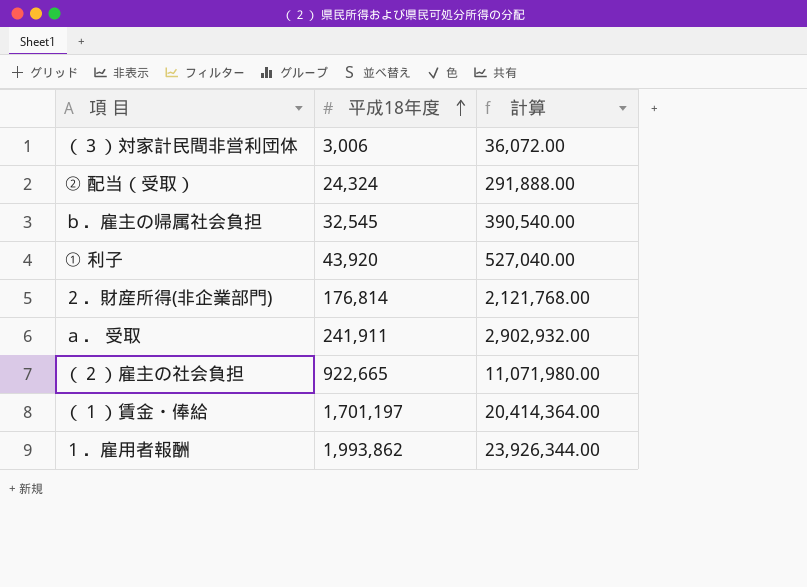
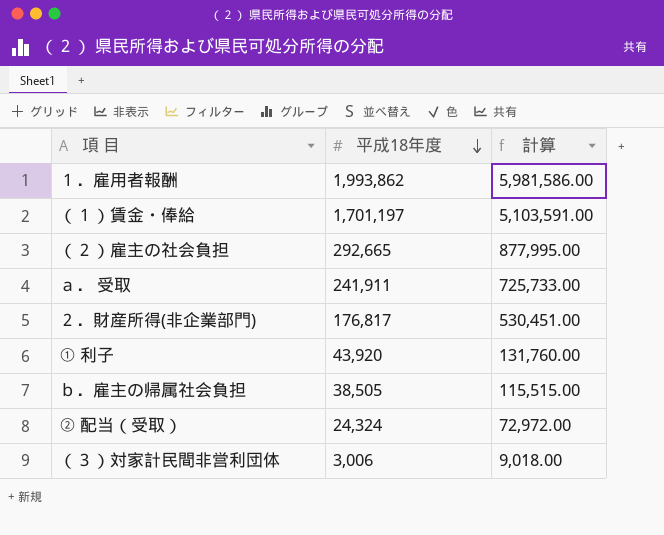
row order: 平成18年度 ascending -> 平成18年度 descending
column 計算 | formula: [平成18年度] * 12 -> [平成18年度] * 3
（２）雇主の社会負担 | 平成18年度: 922,665 -> 292,665
２．財産所得(非企業部門) | 平成18年度: 176,814 -> 176,817
ｂ．雇主の帰属社会負担 | 平成18年度: 32,545 -> 38,505

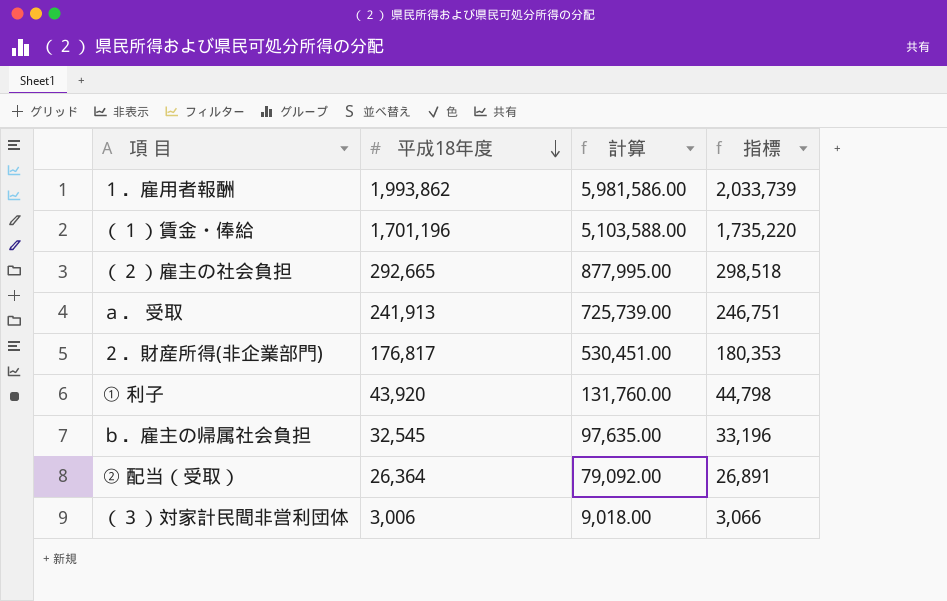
column 指標 | formula: none -> [平成18年度] * 1.02
（１）賃金・俸給 | 平成18年度: 1,701,197 -> 1,701,196
（１）賃金・俸給 | 計算: 5,103,591.00 -> 5,103,588.00
ａ． 受取 | 平成18年度: 241,911 -> 241,913
ａ． 受取 | 計算: 725,733.00 -> 725,739.00
ｂ．雇主の帰属社会負担 | 平成18年度: 38,505 -> 32,545
ｂ．雇主の帰属社会負担 | 計算: 115,515.00 -> 97,635.00
② 配当（受取） | 平成18年度: 24,324 -> 26,364
② 配当（受取） | 計算: 72,972.00 -> 79,092.00

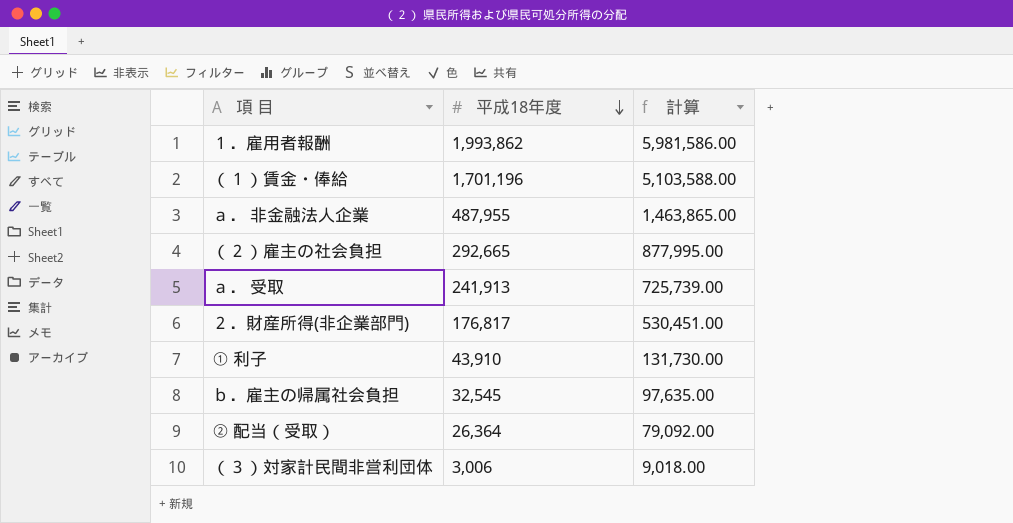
column 指標 | formula: [平成18年度] * 1.02 -> none
row ａ． 非金融法人企業: none -> 487,955 | 1,463,865.00
① 利子 | 平成18年度: 43,920 -> 43,910
① 利子 | 計算: 131,760.00 -> 131,730.00

